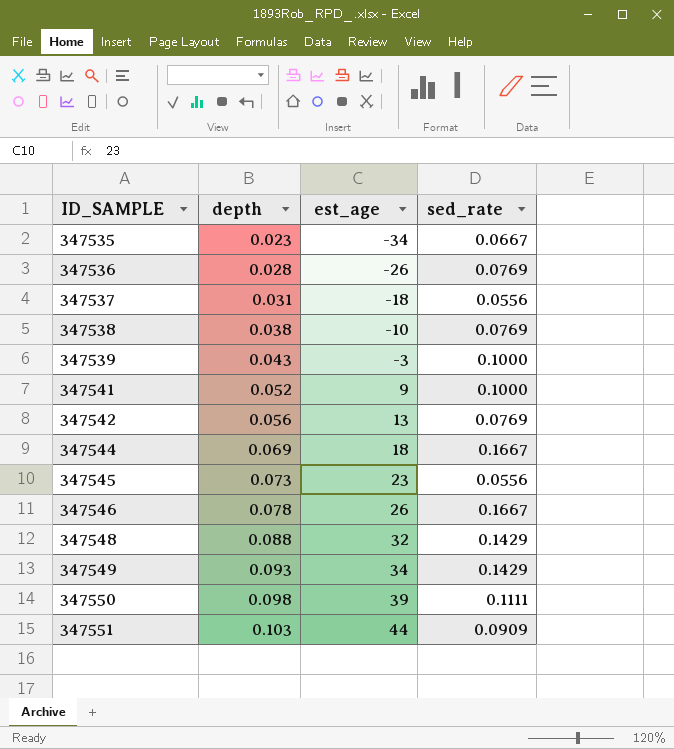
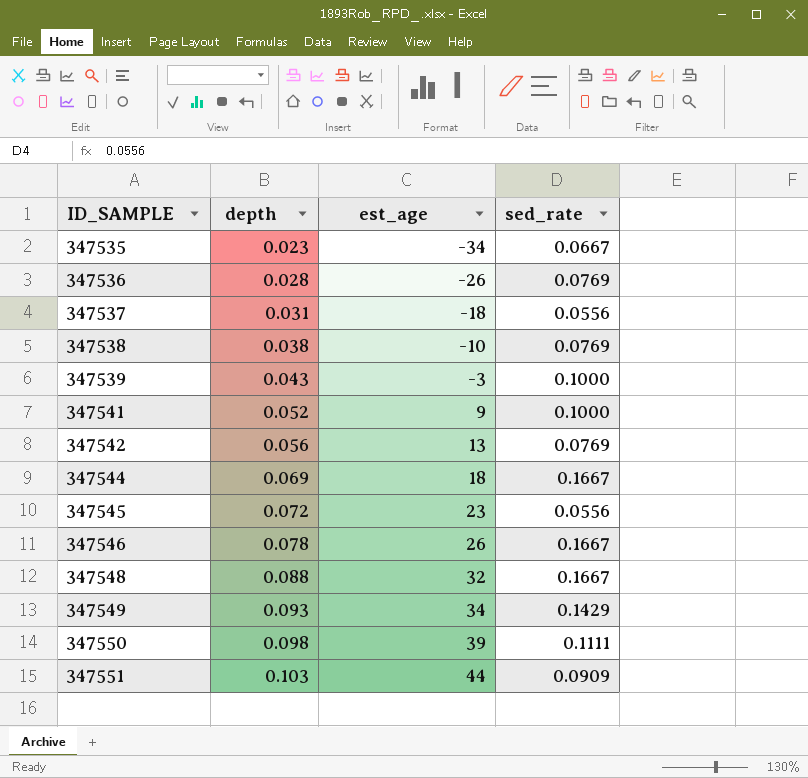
347545 | depth: 0.073 -> 0.072
347548 | sed_rate: 0.1429 -> 0.1667

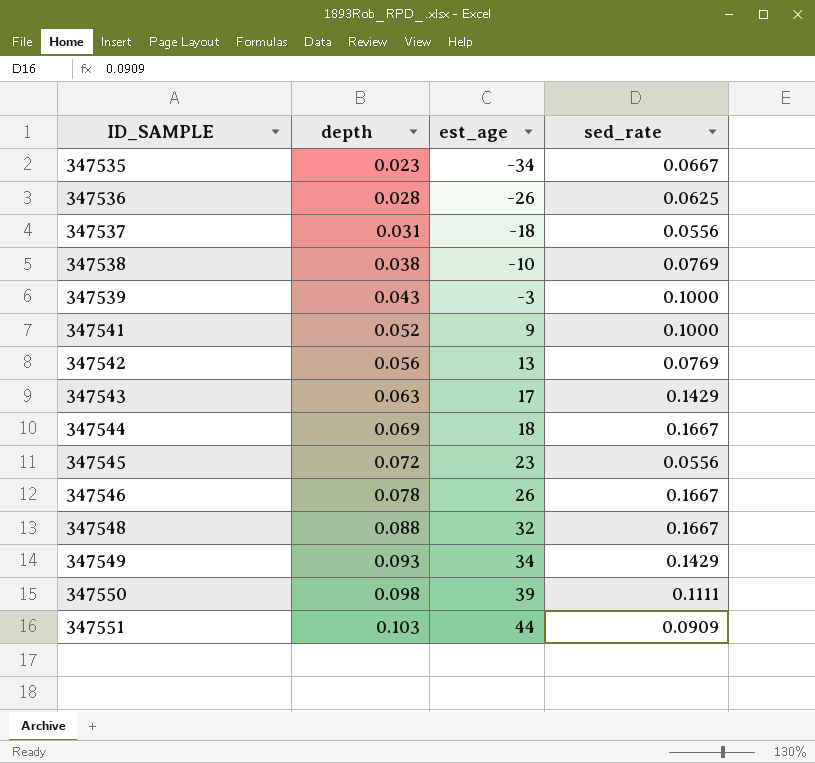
347536 | sed_rate: 0.0769 -> 0.0625
row 347543: none -> 0.063 | 17 | 0.1429

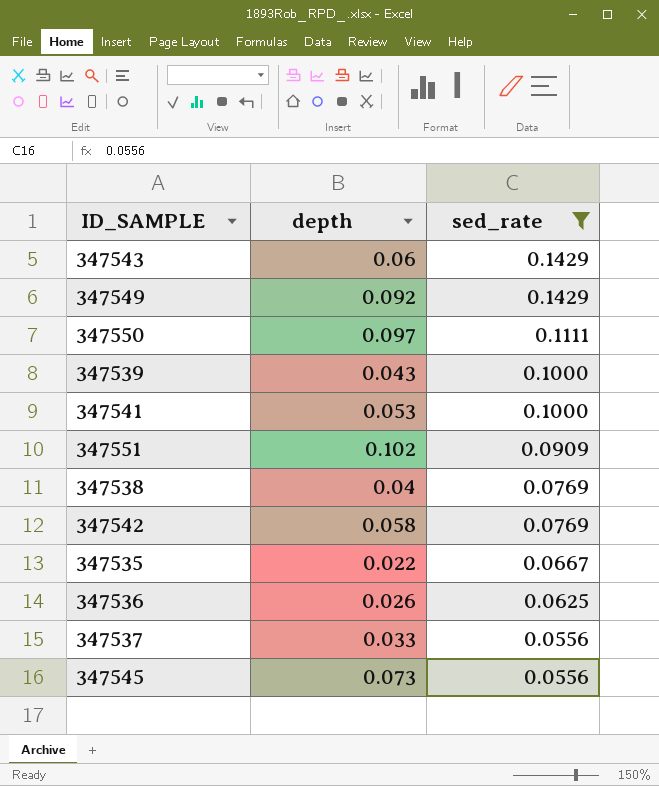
filter: none -> sed_rate != 0.1667
row order: ID_SAMPLE ascending -> sed_rate descending
column est_age | position: 3 -> none
347543 | depth: 0.063 -> 0.06
347549 | depth: 0.093 -> 0.092
347550 | depth: 0.098 -> 0.097
347541 | depth: 0.052 -> 0.053
347551 | depth: 0.103 -> 0.102
347538 | depth: 0.038 -> 0.04
347542 | depth: 0.056 -> 0.058
347535 | depth: 0.023 -> 0.022
347536 | depth: 0.028 -> 0.026
347537 | depth: 0.031 -> 0.033
347545 | depth: 0.072 -> 0.073

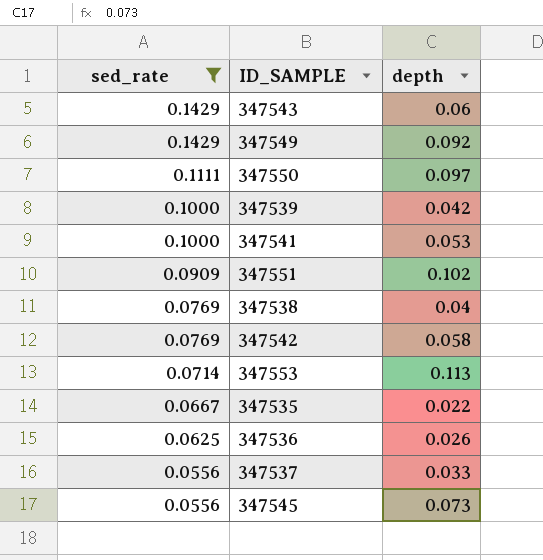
column sed_rate | position: 3 -> 1
347539 | depth: 0.043 -> 0.042
row 347553: none -> 0.0714 | 0.113

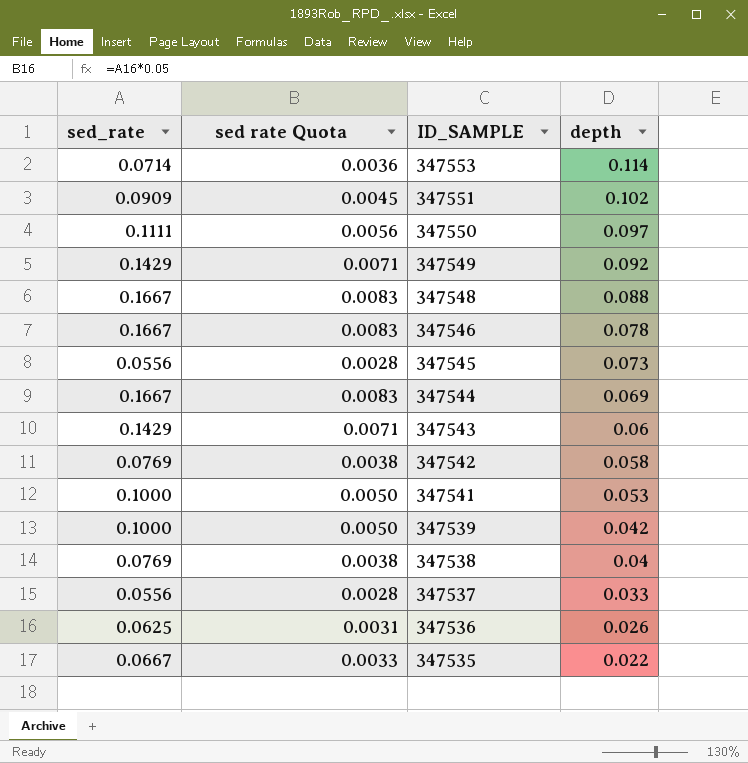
filter: sed_rate != 0.1667 -> none
row order: sed_rate descending -> ID_SAMPLE descending
column sed rate Quota | formula: none -> [sed_rate] * 0.05
347553 | depth: 0.113 -> 0.114

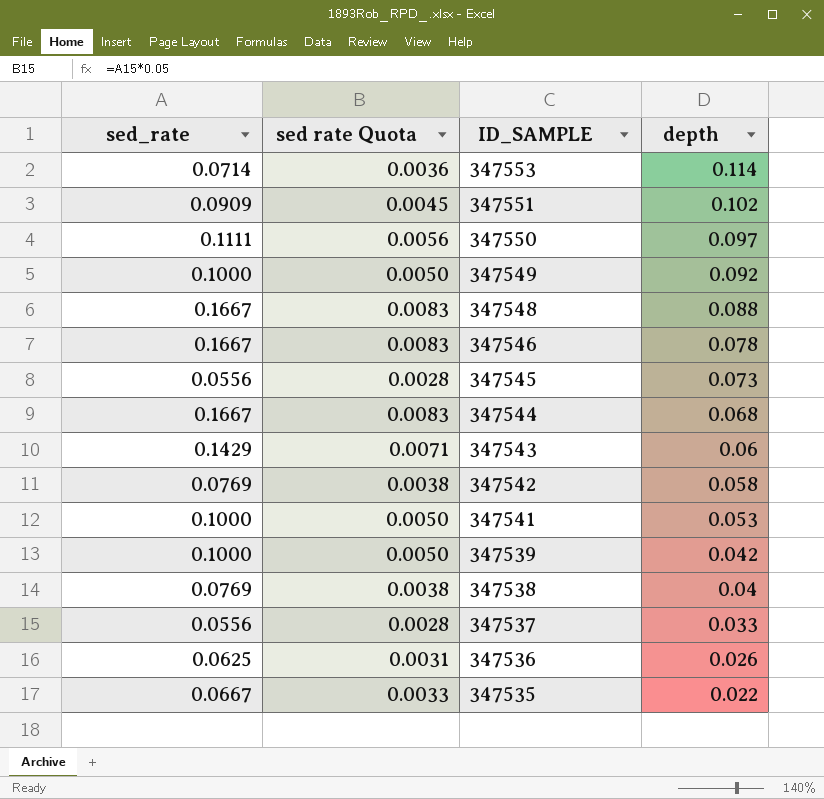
347549 | sed_rate: 0.1429 -> 0.1000
347549 | sed rate Quota: 0.0071 -> 0.0050
347544 | depth: 0.069 -> 0.068

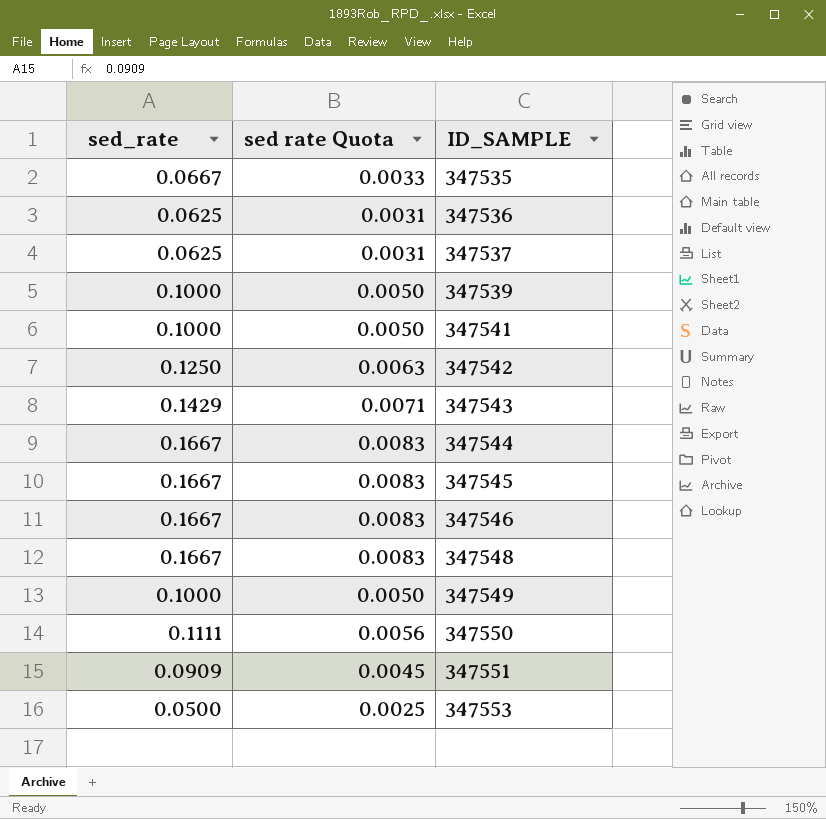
row order: ID_SAMPLE descending -> ID_SAMPLE ascending
column depth | position: 4 -> none
row 347538: 0.0769 | 0.0038 | 0.04 -> none
347537 | sed_rate: 0.0556 -> 0.0625
347537 | sed rate Quota: 0.0028 -> 0.0031
347542 | sed_rate: 0.0769 -> 0.1250
347542 | sed rate Quota: 0.0038 -> 0.0063
347545 | sed_rate: 0.0556 -> 0.1667
347545 | sed rate Quota: 0.0028 -> 0.0083
347553 | sed_rate: 0.0714 -> 0.0500
347553 | sed rate Quota: 0.0036 -> 0.0025

